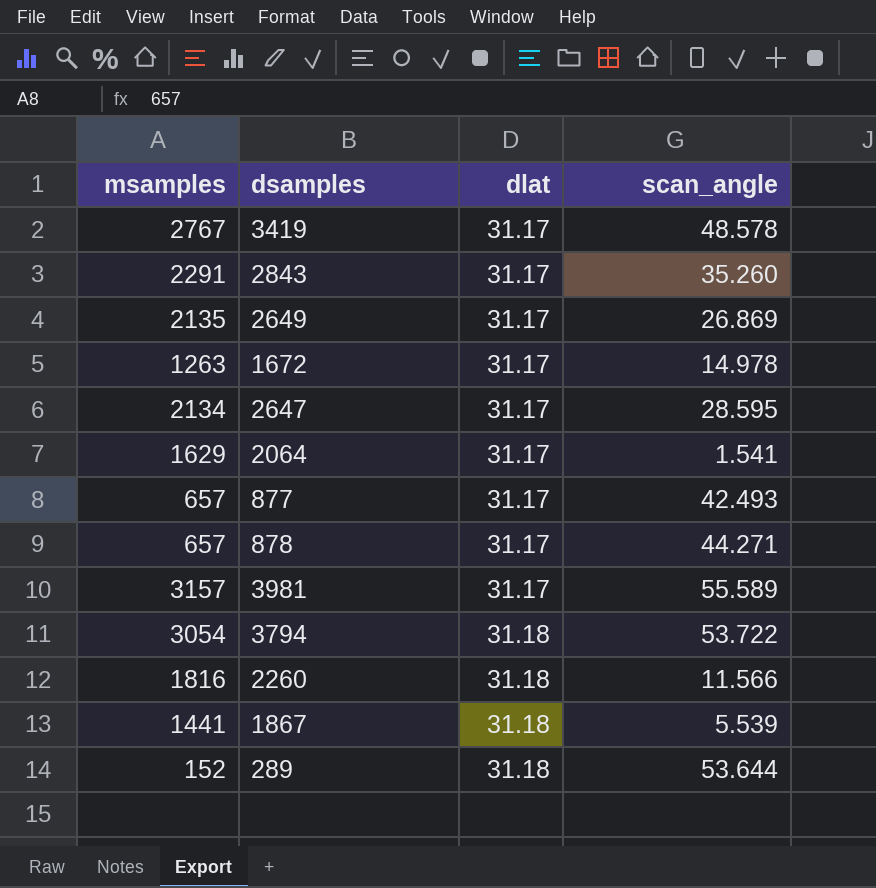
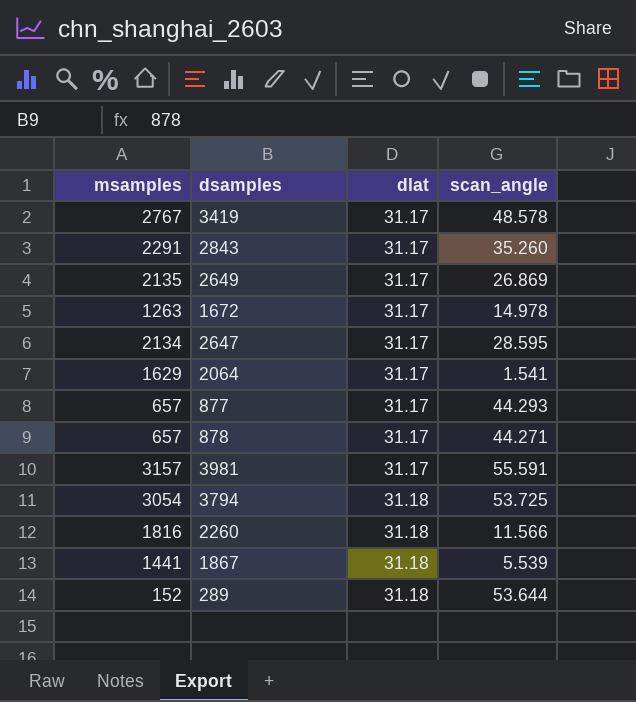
877 | scan_angle: 42.493 -> 44.293
3981 | scan_angle: 55.589 -> 55.591
3794 | scan_angle: 53.722 -> 53.725

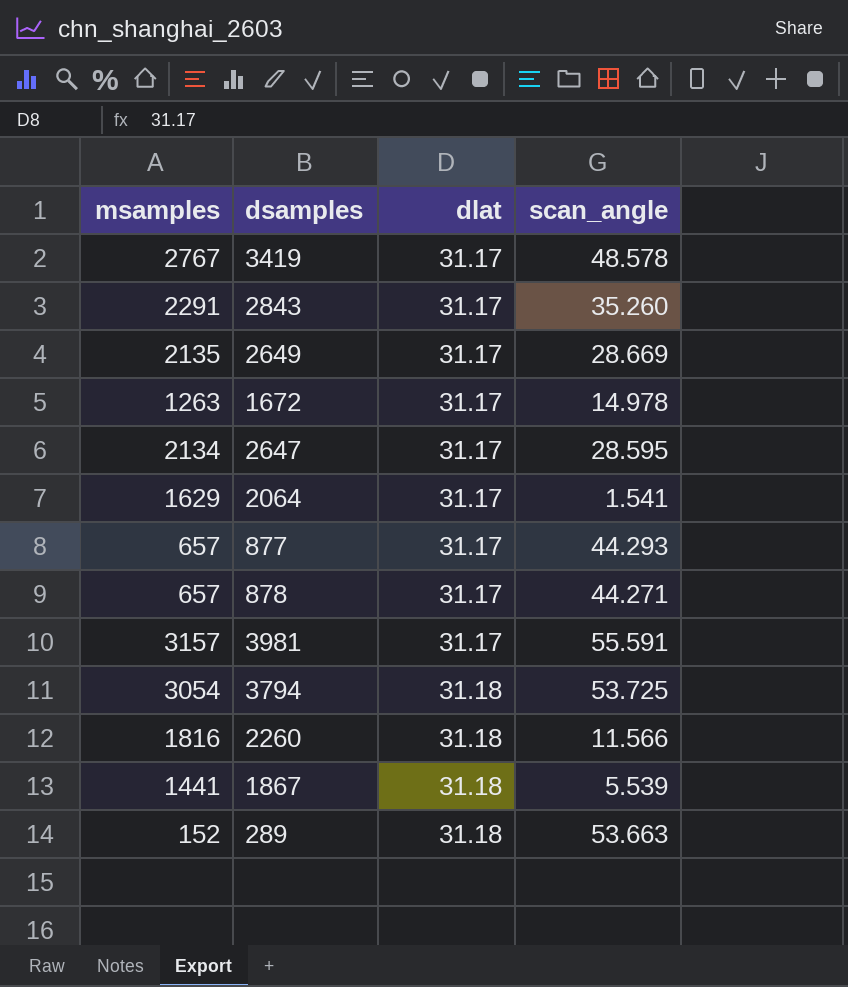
2649 | scan_angle: 26.869 -> 28.669
289 | scan_angle: 53.644 -> 53.663

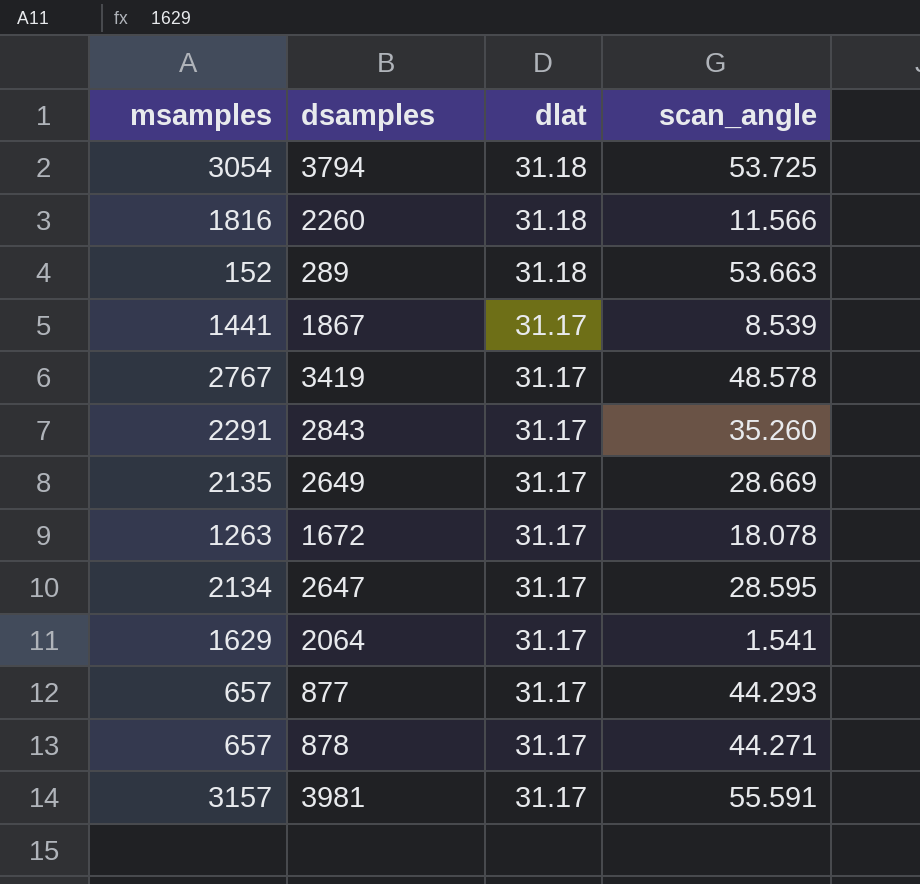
row order: dlat ascending -> dlat descending
1867 | dlat: 31.18 -> 31.17
1867 | scan_angle: 5.539 -> 8.539
1672 | scan_angle: 14.978 -> 18.078

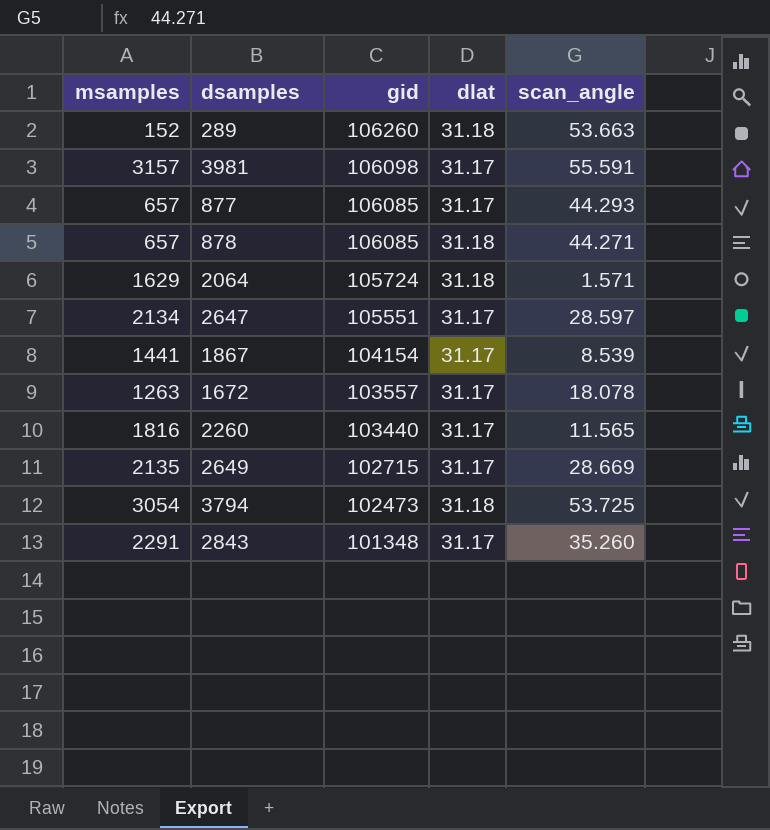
row order: dlat descending -> gid descending
column gid | position: none -> 3
row 3419: 2767 | 31.17 | 48.578 -> none
878 | dlat: 31.17 -> 31.18
2064 | dlat: 31.17 -> 31.18
2064 | scan_angle: 1.541 -> 1.571
2647 | scan_angle: 28.595 -> 28.597
2260 | dlat: 31.18 -> 31.17
2260 | scan_angle: 11.566 -> 11.565

